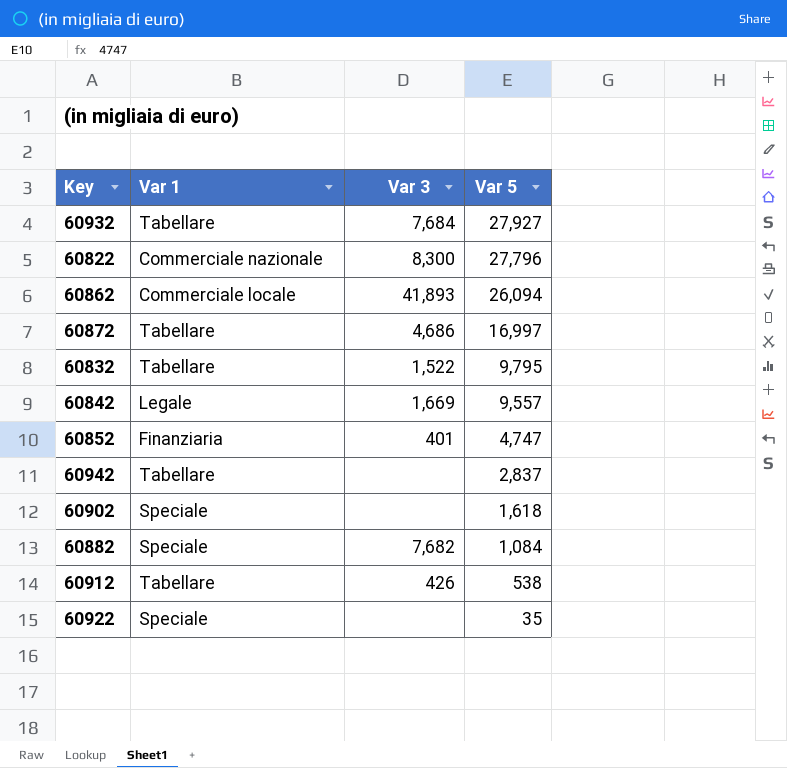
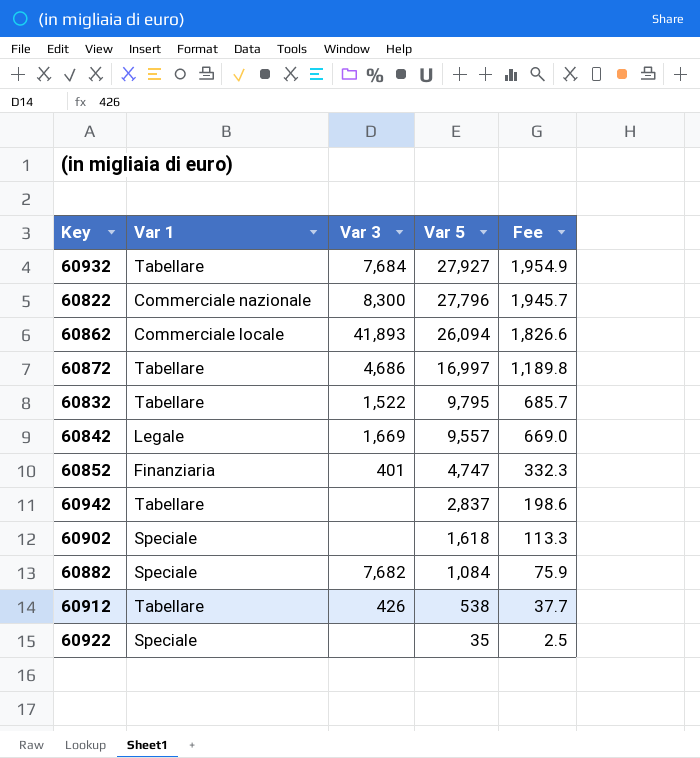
column Fee | formula: none -> [Var 5] * 0.07

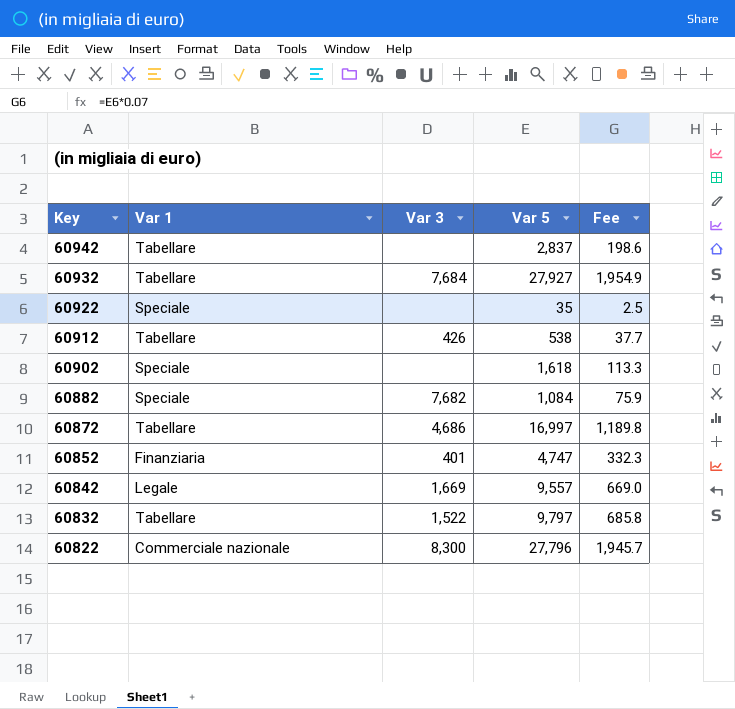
row order: Var 5 descending -> Key descending
row 60862: Commerciale locale | 41,893 | 26,094 | 1,826.6 -> none
60832 | Var 5: 9,795 -> 9,797
60832 | Fee: 685.7 -> 685.8

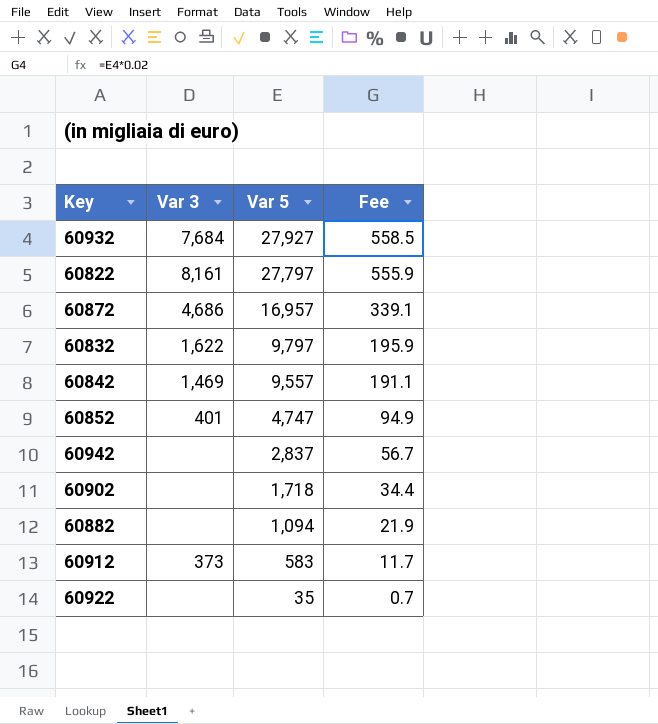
row order: Key descending -> Var 5 descending
column Var 1 | position: 2 -> none
column Fee | formula: [Var 5] * 0.07 -> [Var 5] * 0.02
60822 | Var 3: 8,300 -> 8,161
60822 | Var 5: 27,796 -> 27,797
60872 | Var 5: 16,997 -> 16,957
60832 | Var 3: 1,522 -> 1,622
60842 | Var 3: 1,669 -> 1,469
60902 | Var 5: 1,618 -> 1,718
60882 | Var 3: 7,682 -> none
60882 | Var 5: 1,084 -> 1,094
60912 | Var 3: 426 -> 373
60912 | Var 5: 538 -> 583

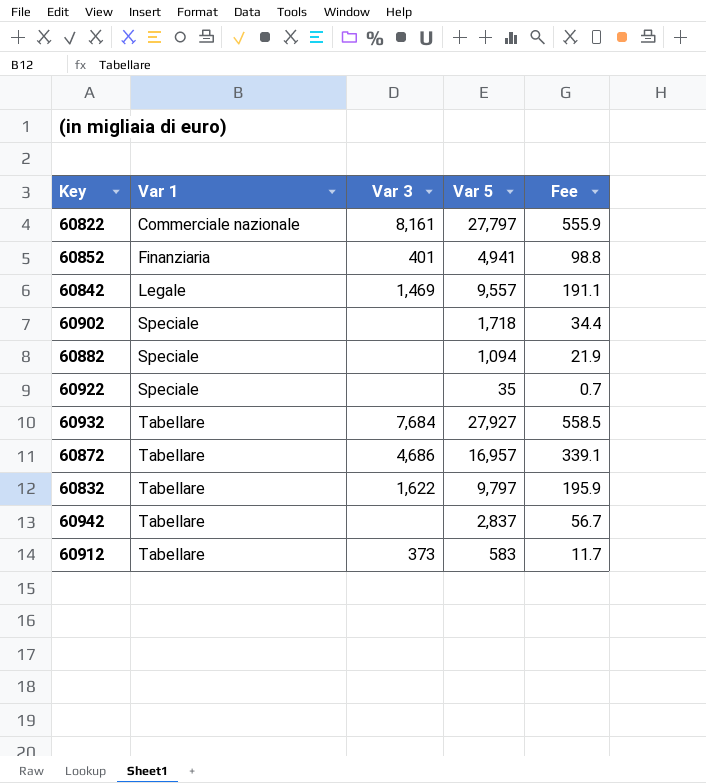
row order: Var 5 descending -> Var 1 ascending
column Var 1 | position: none -> 2
60852 | Var 5: 4,747 -> 4,941
60852 | Fee: 94.9 -> 98.8

